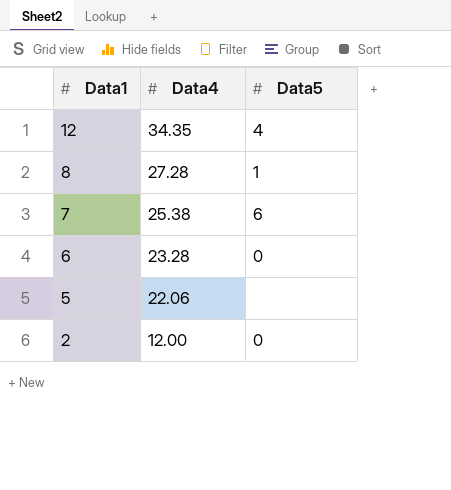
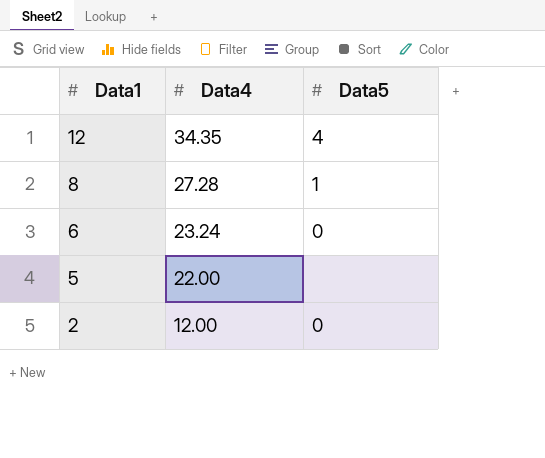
row 7: 25.38 | 6 -> none
6 | Data4: 23.28 -> 23.24
5 | Data4: 22.06 -> 22.00

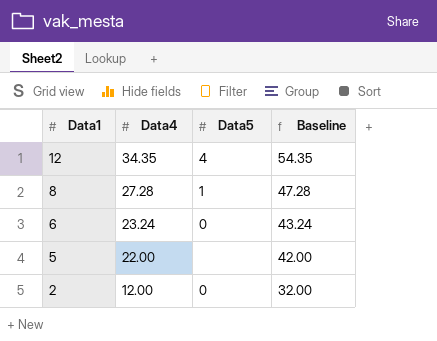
column Baseline | formula: none -> [Data4] + 20

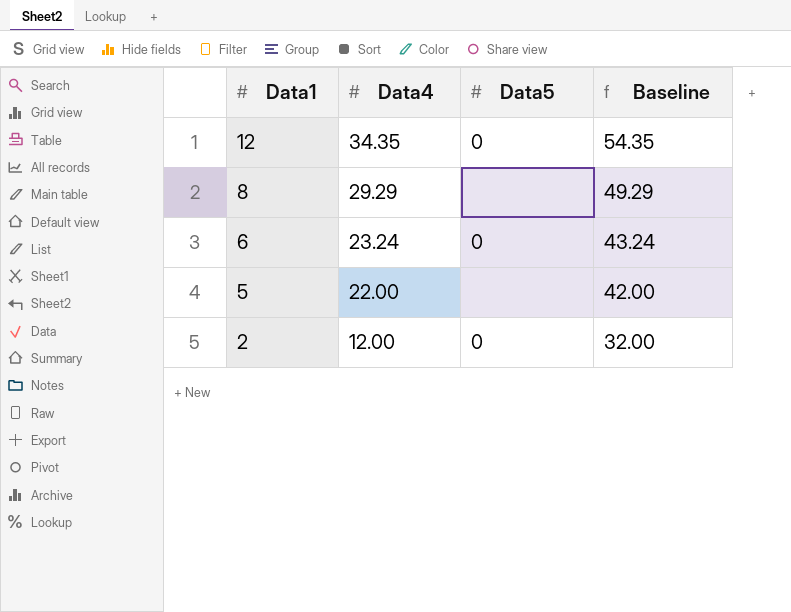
12 | Data5: 4 -> 0
8 | Data4: 27.28 -> 29.29
8 | Data5: 1 -> none
8 | Baseline: 47.28 -> 49.29

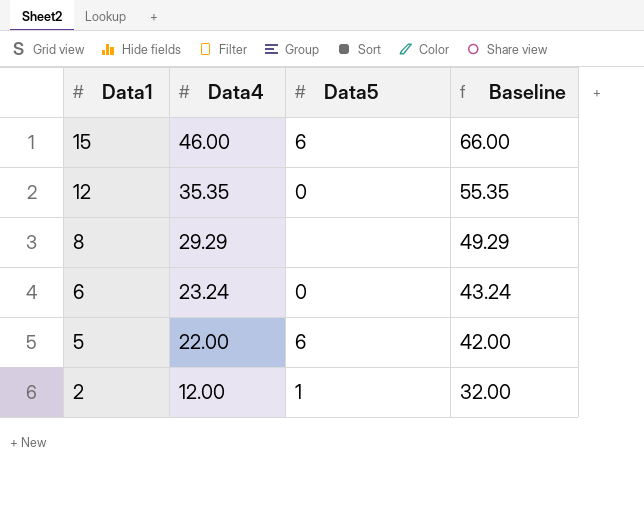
row 15: none -> 46.00 | 6 | 66.00
12 | Data4: 34.35 -> 35.35
12 | Baseline: 54.35 -> 55.35
5 | Data5: none -> 6
2 | Data5: 0 -> 1

